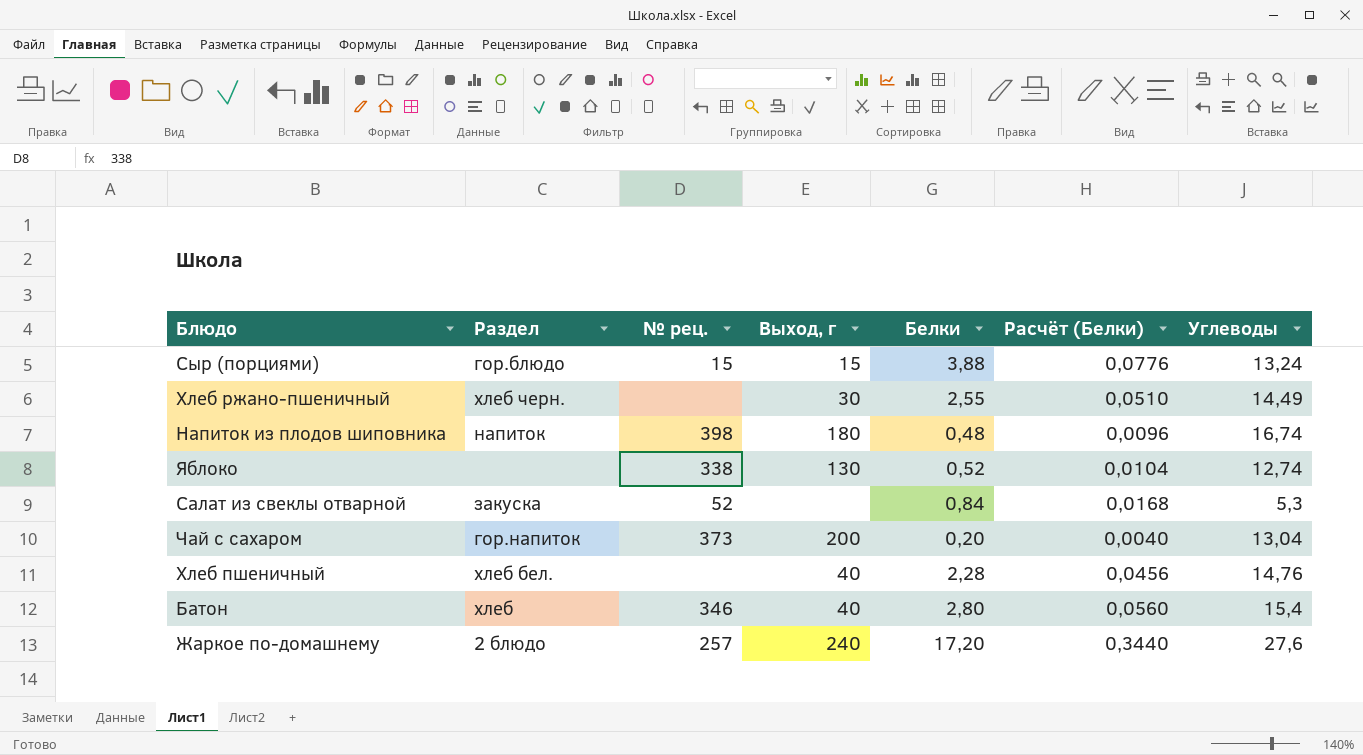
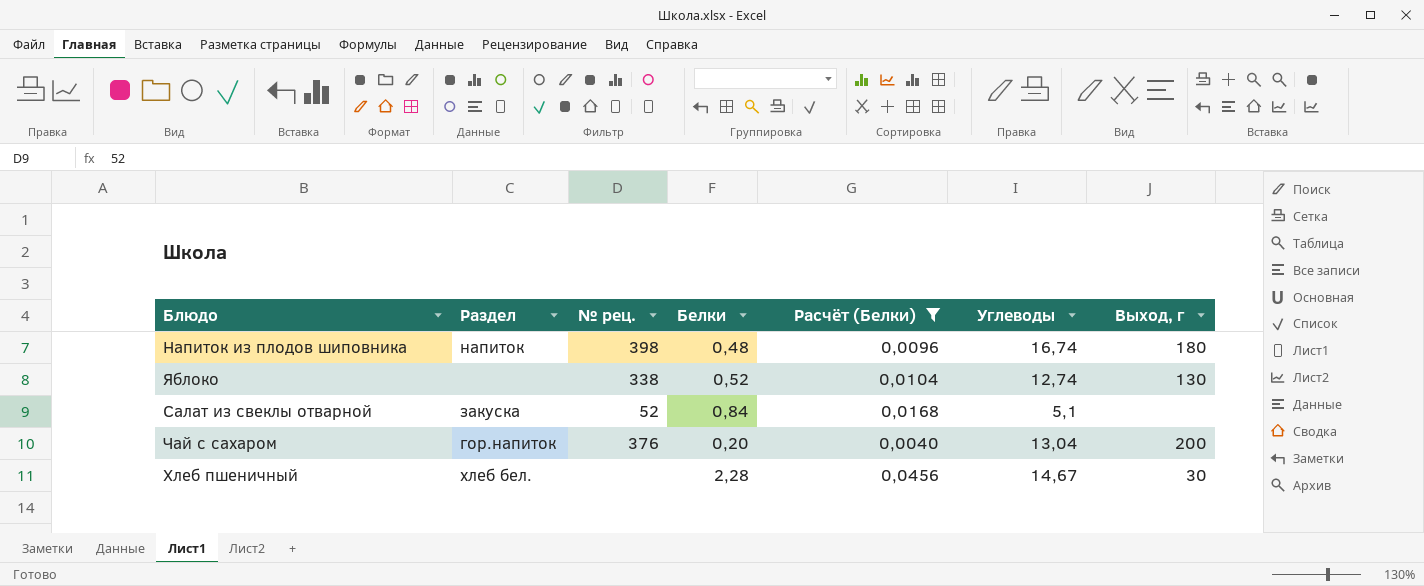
filter: none -> Расчёт (Белки) <= 0,0456
column Выход, г | position: 4 -> 7
Салат из свеклы отварной | Углеводы: 5,3 -> 5,1
Чай с сахаром | № рец.: 373 -> 376
Хлеб пшеничный | Углеводы: 14,76 -> 14,67
Хлеб пшеничный | Выход, г: 40 -> 30

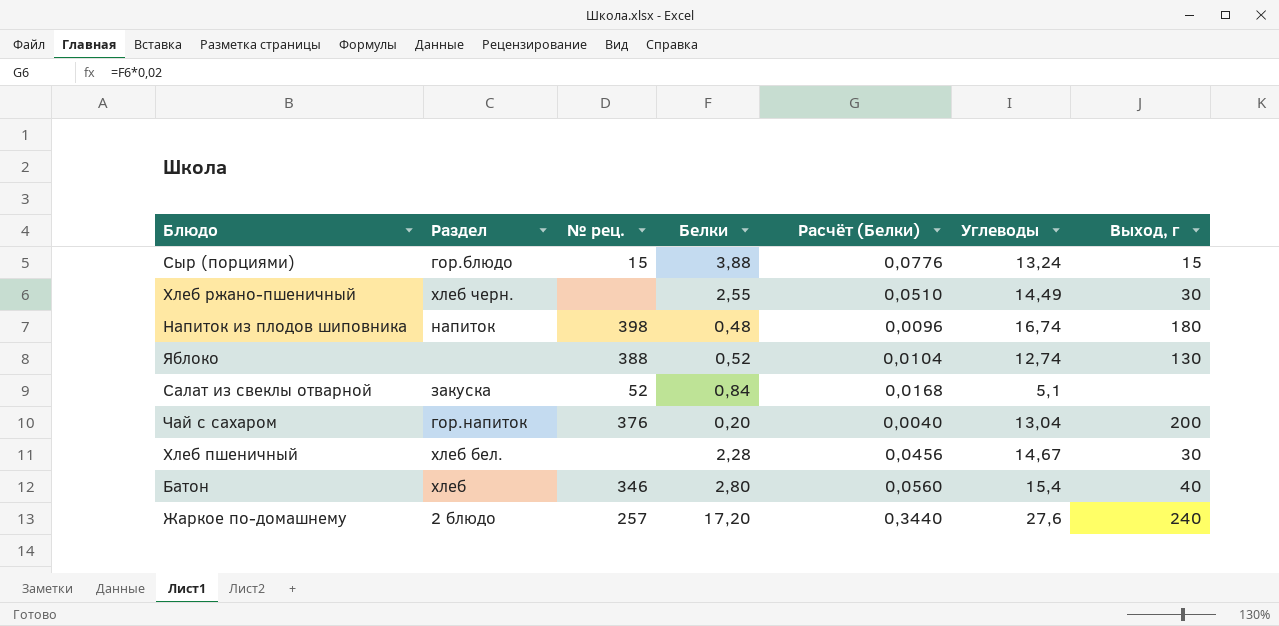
filter: Расчёт (Белки) <= 0,0456 -> none
Яблоко | № рец.: 338 -> 388

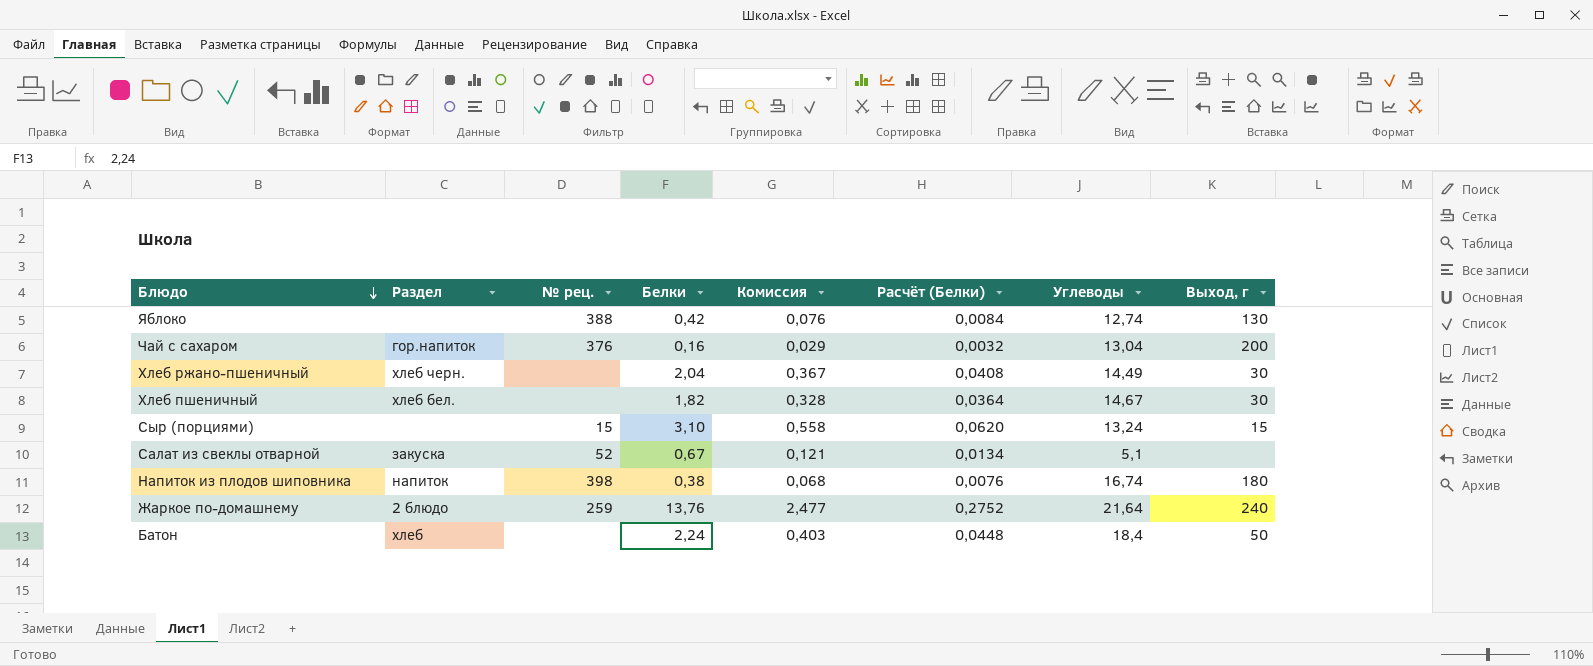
row order: none -> Блюдо descending
column Комиссия | formula: none -> [Белки] * 0,18
Яблоко | Белки: 0,52 -> 0,42
Яблоко | Расчёт (Белки): 0,0104 -> 0,0084
Чай с сахаром | Белки: 0,20 -> 0,16
Чай с сахаром | Расчёт (Белки): 0,0040 -> 0,0032
Хлеб ржано-пшеничный | Белки: 2,55 -> 2,04
Хлеб ржано-пшеничный | Расчёт (Белки): 0,0510 -> 0,0408
Хлеб пшеничный | Белки: 2,28 -> 1,82
Хлеб пшеничный | Расчёт (Белки): 0,0456 -> 0,0364
Сыр (порциями) | Раздел: гор.блюдо -> none
Сыр (порциями) | Белки: 3,88 -> 3,10
Сыр (порциями) | Расчёт (Белки): 0,0776 -> 0,0620
Салат из свеклы отварной | Белки: 0,84 -> 0,67
Салат из свеклы отварной | Расчёт (Белки): 0,0168 -> 0,0134
Напиток из плодов шиповника | Белки: 0,48 -> 0,38
Напиток из плодов шиповника | Расчёт (Белки): 0,0096 -> 0,0076
Жаркое по-домашнему | № рец.: 257 -> 259
Жаркое по-домашнему | Белки: 17,20 -> 13,76
Жаркое по-домашнему | Расчёт (Белки): 0,3440 -> 0,2752
Жаркое по-домашнему | Углеводы: 27,6 -> 21,64
Батон | № рец.: 346 -> none
Батон | Белки: 2,80 -> 2,24
Батон | Расчёт (Белки): 0,0560 -> 0,0448
Батон | Углеводы: 15,4 -> 18,4
Батон | Выход, г: 40 -> 50

